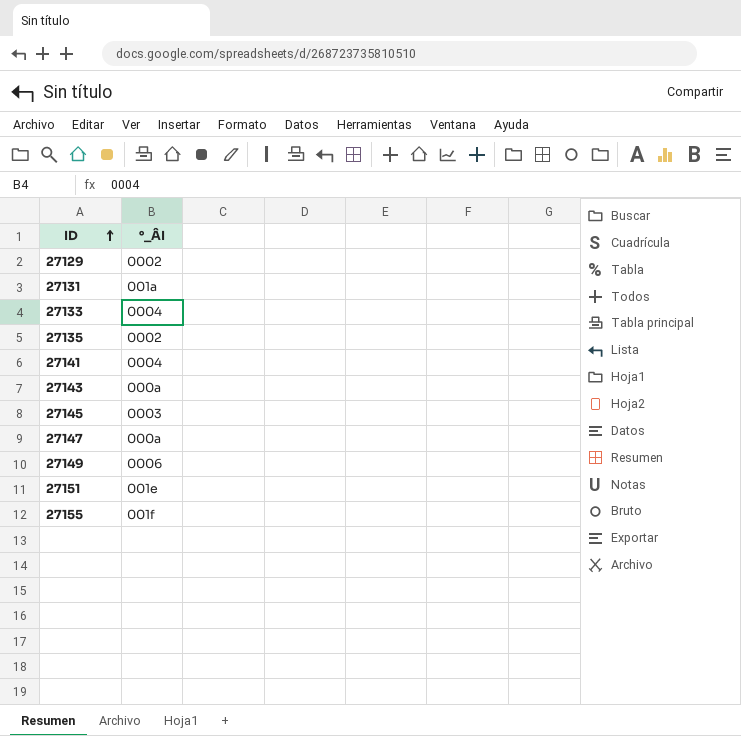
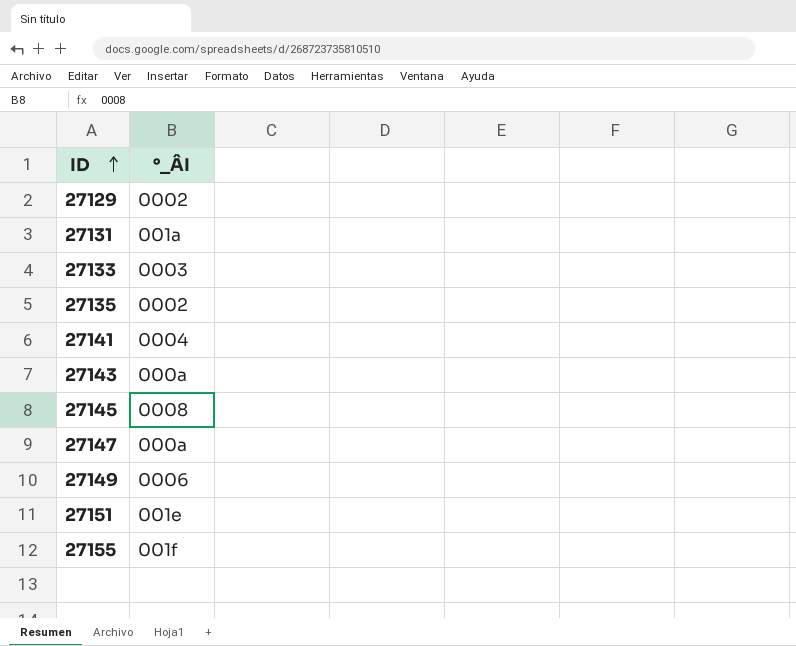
27133 | °_ÂI: 0004 -> 0003
27145 | °_ÂI: 0003 -> 0008

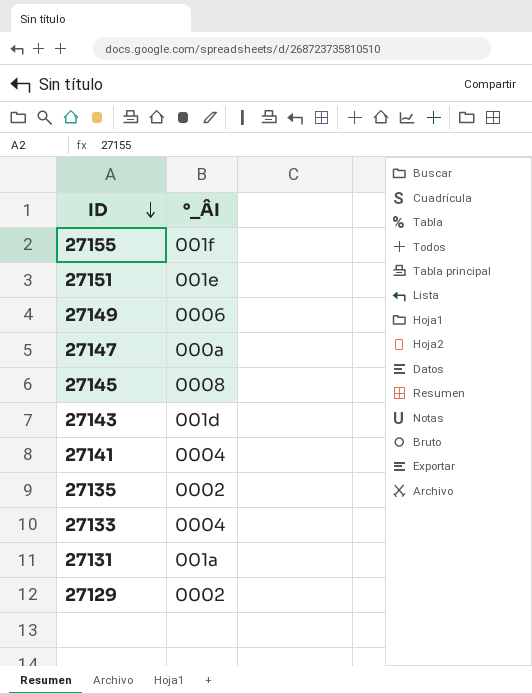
row order: ID ascending -> ID descending
27143 | °_ÂI: 000a -> 001d
27133 | °_ÂI: 0003 -> 0004

